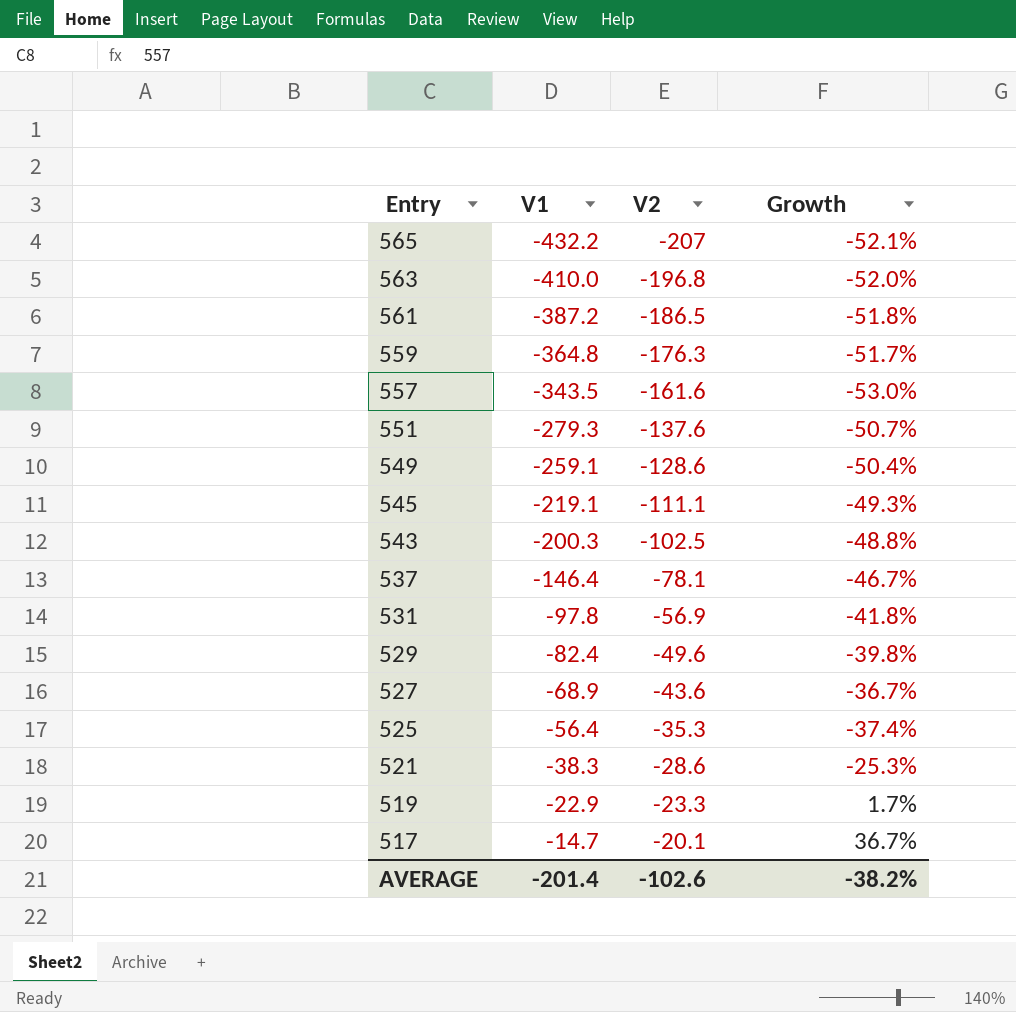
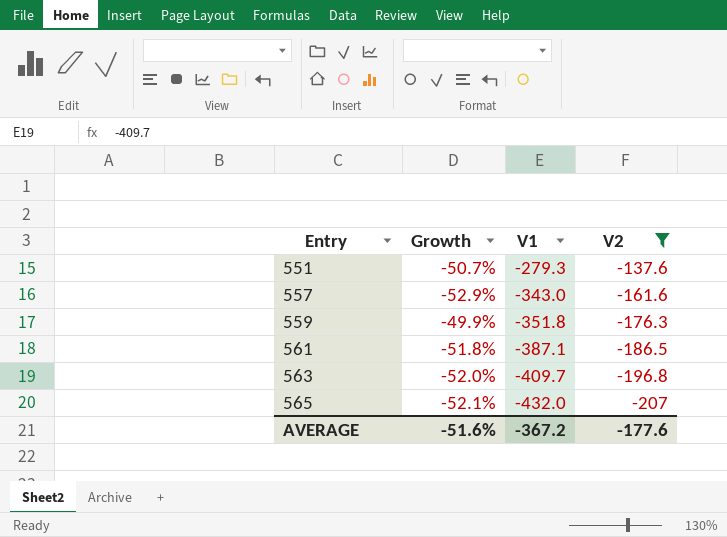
filter: none -> V2 <= -137.6
row order: Entry descending -> Entry ascending
column Growth | position: 4 -> 2
557 | Growth: -53.0% -> -52.9%
557 | V1: -343.5 -> -343.0
559 | Growth: -51.7% -> -49.9%
559 | V1: -364.8 -> -351.8
561 | V1: -387.2 -> -387.1
563 | V1: -410.0 -> -409.7
565 | V1: -432.2 -> -432.0
AVERAGE | Growth: -38.2% -> -51.6%
AVERAGE | V1: -201.4 -> -367.2
AVERAGE | V2: -102.6 -> -177.6

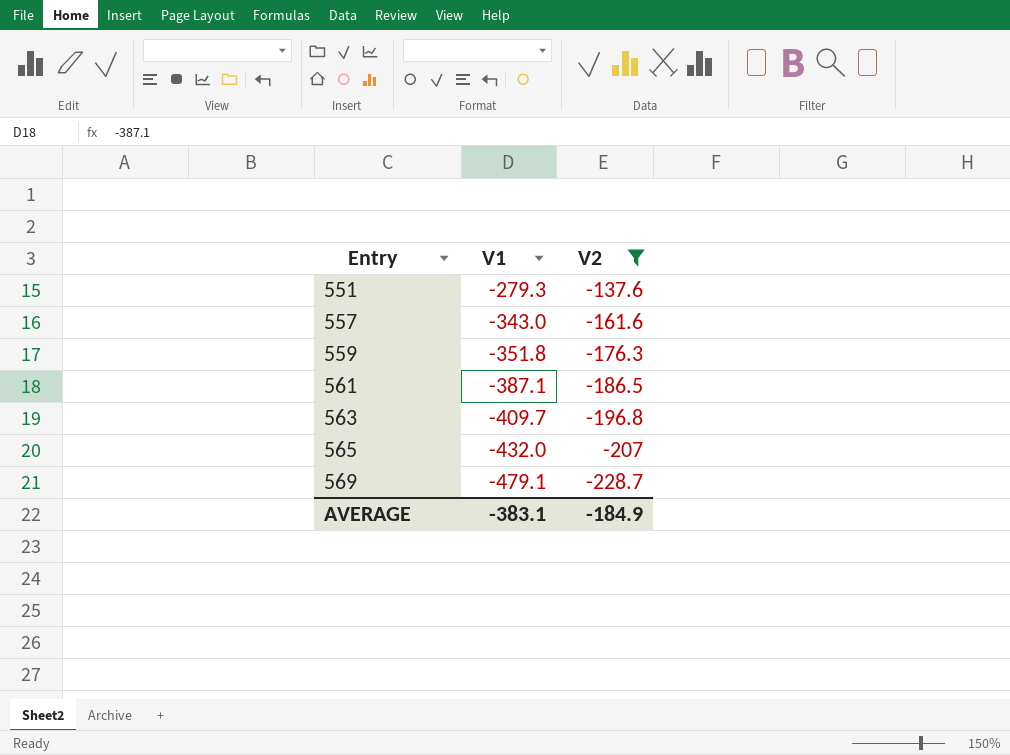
column Growth | formula: ([V2] - [V1]) / [V1] -> none
row 569: none -> -479.1 | -228.7
AVERAGE | V1: -367.2 -> -383.1
AVERAGE | V2: -177.6 -> -184.9

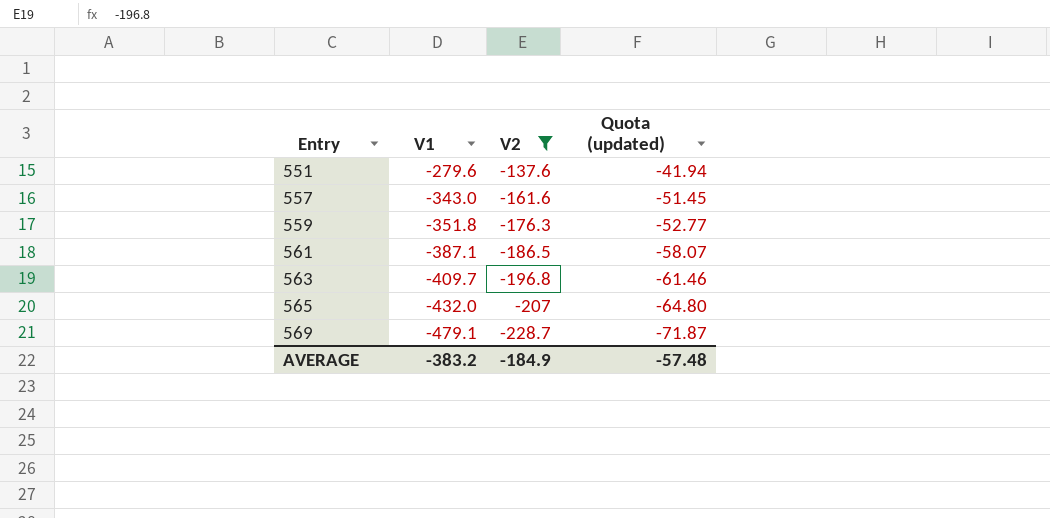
column Quota (updated) | formula: none -> [V1] * 0.15
551 | V1: -279.3 -> -279.6
AVERAGE | V1: -383.1 -> -383.2

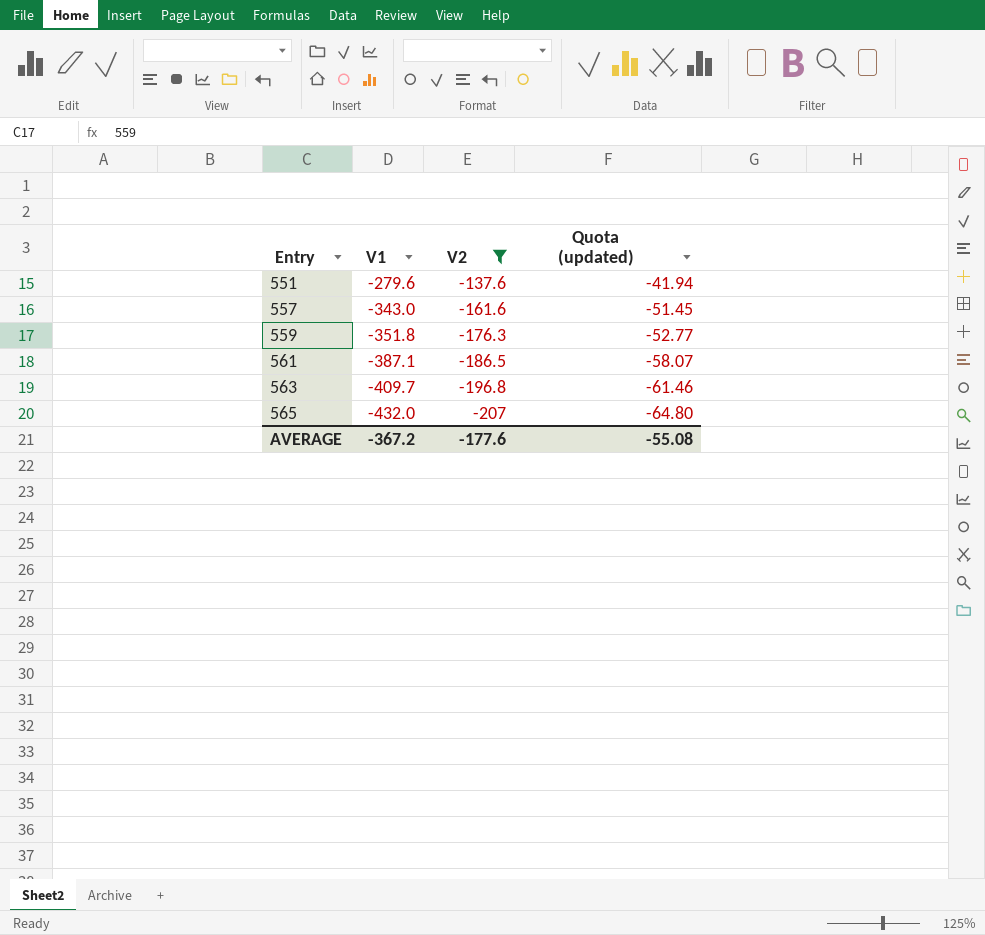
row 569: -479.1 | -228.7 | -71.87 -> none
AVERAGE | V1: -383.2 -> -367.2
AVERAGE | V2: -184.9 -> -177.6
AVERAGE | Quota (updated): -57.48 -> -55.08

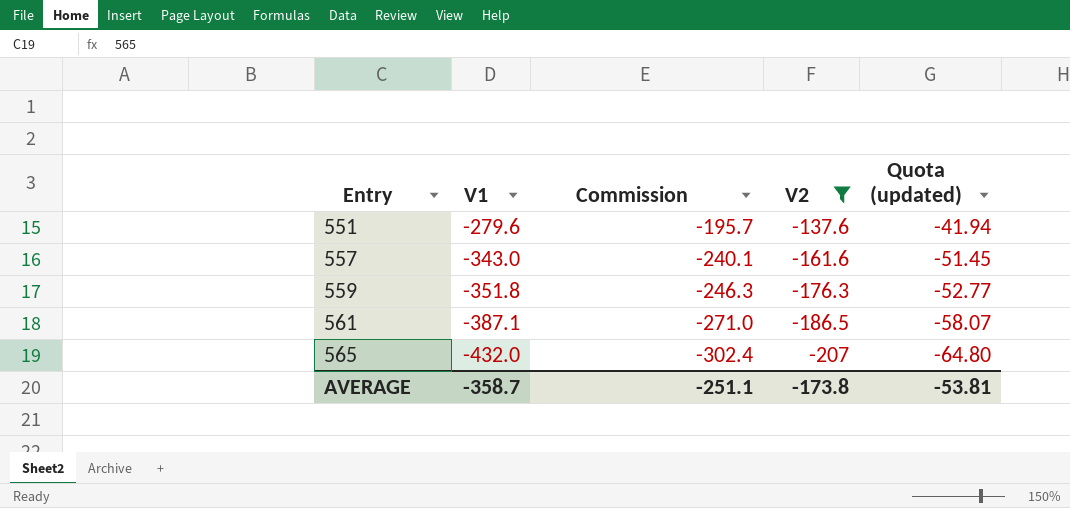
column Commission | formula: none -> [V1] * 0.7
row 563: -409.7 | -196.8 | -61.46 -> none
AVERAGE | V1: -367.2 -> -358.7
AVERAGE | V2: -177.6 -> -173.8
AVERAGE | Quota (updated): -55.08 -> -53.81

